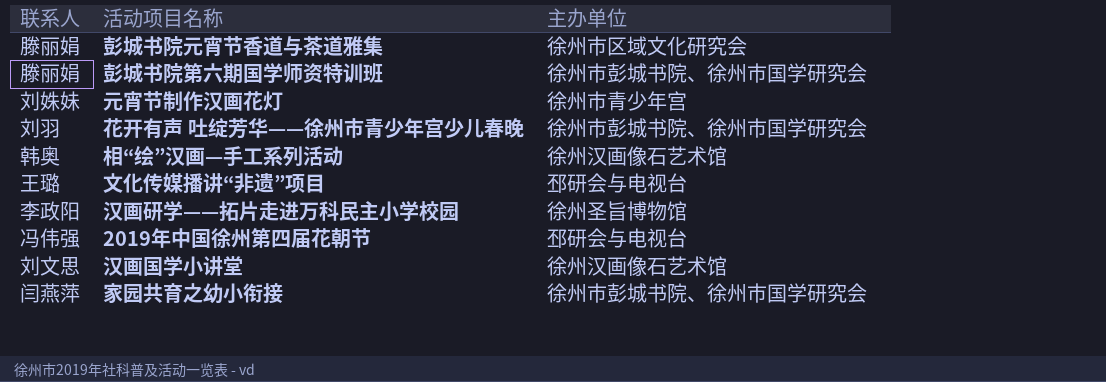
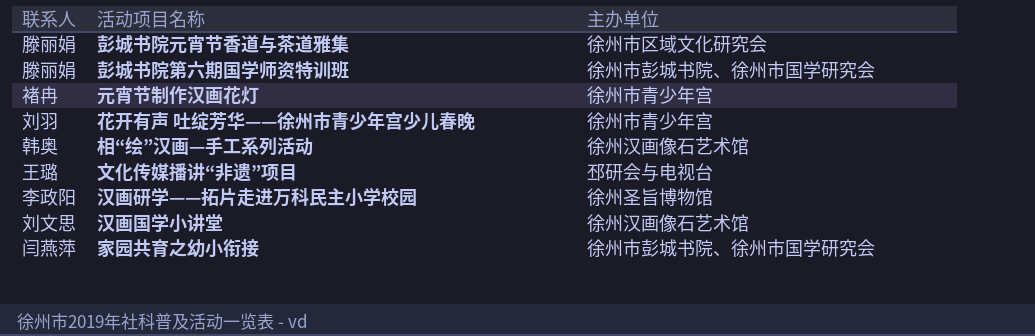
row 2019年中国徐州第四届花朝节: 冯伟强 | 邳研会与电视台 -> none
元宵节制作汉画花灯 | 联系人: 刘姝妹 -> 褚冉
花开有声 吐绽芳华——徐州市青少年宫少儿春晚 | 主办单位: 徐州市彭城书院、徐州市国学研究会 -> 徐州市青少年宫

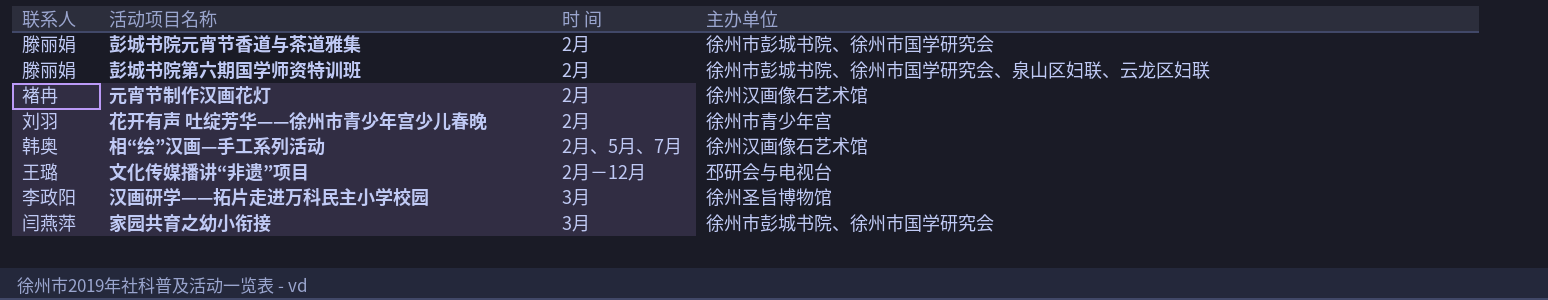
column 时 间 | position: none -> 3
row 汉画国学小讲堂: 刘文思 | 徐州汉画像石艺术馆 -> none
彭城书院元宵节香道与茶道雅集 | 主办单位: 徐州市区域文化研究会 -> 徐州市彭城书院、徐州市国学研究会
彭城书院第六期国学师资特训班 | 主办单位: 徐州市彭城书院、徐州市国学研究会 -> 徐州市彭城书院、徐州市国学研究会、泉山区妇联、云龙区妇联
元宵节制作汉画花灯 | 主办单位: 徐州市青少年宫 -> 徐州汉画像石艺术馆

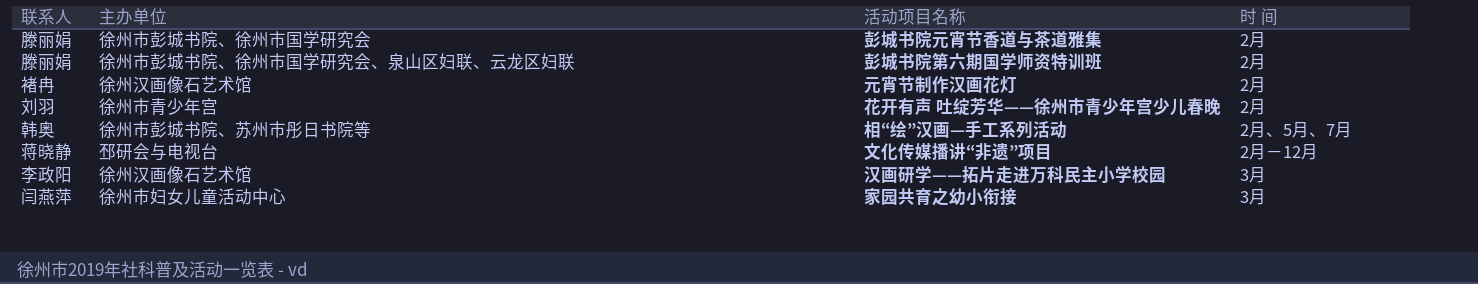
column 主办单位 | position: 4 -> 2
相“绘”汉画—手工系列活动 | 主办单位: 徐州汉画像石艺术馆 -> 徐州市彭城书院、苏州市彤日书院等
文化传媒播讲“非遗”项目 | 联系人: 王璐 -> 蒋晓静
汉画研学——拓片走进万科民主小学校园 | 主办单位: 徐州圣旨博物馆 -> 徐州汉画像石艺术馆
家园共育之幼小衔接 | 主办单位: 徐州市彭城书院、徐州市国学研究会 -> 徐州市妇女儿童活动中心

